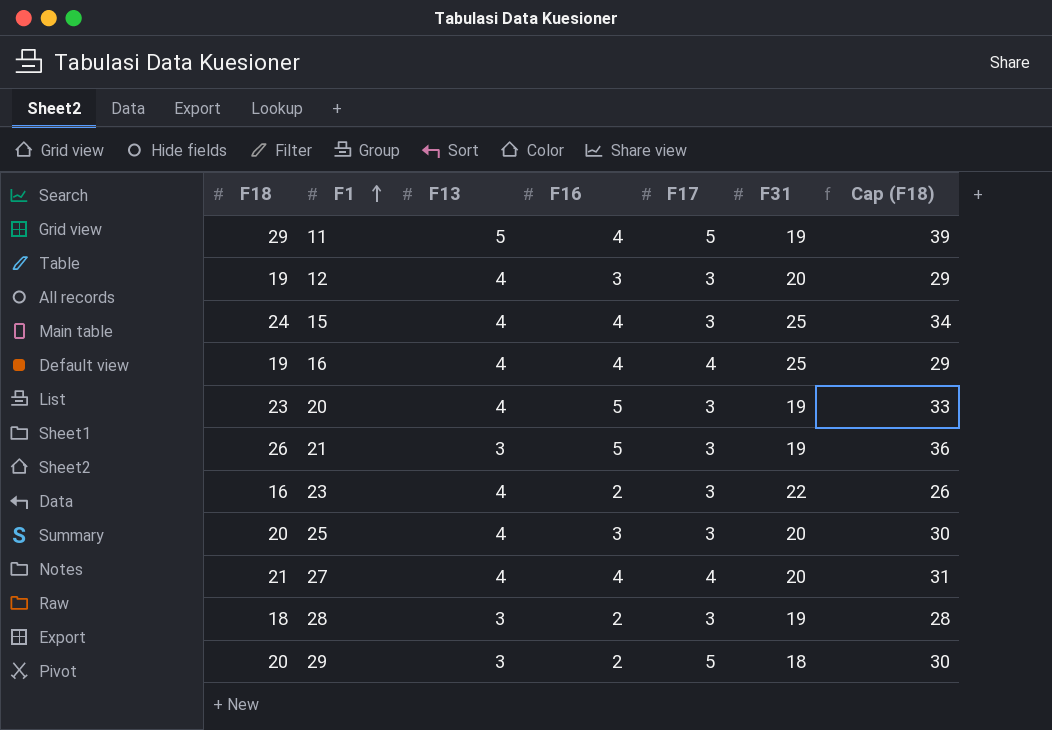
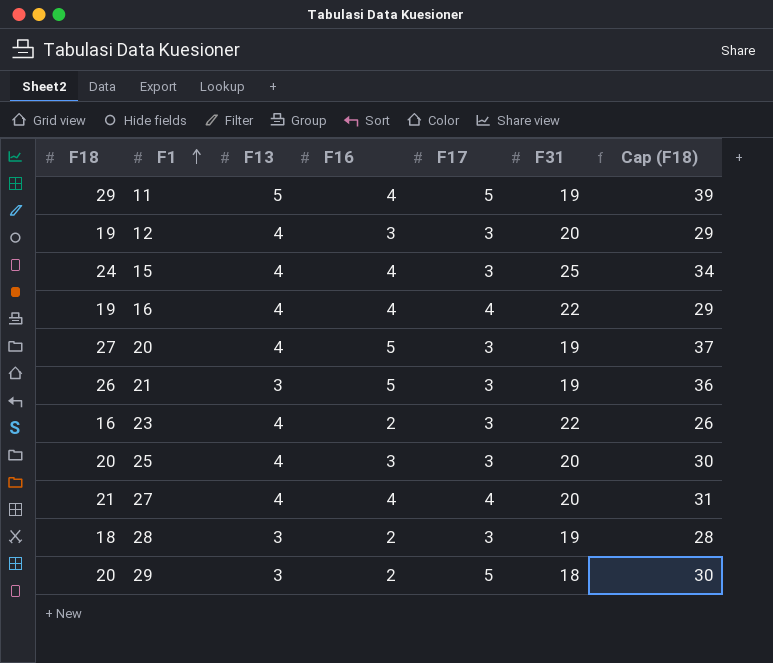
16 | F31: 25 -> 22
20 | F18: 23 -> 27
20 | Cap (F18): 33 -> 37

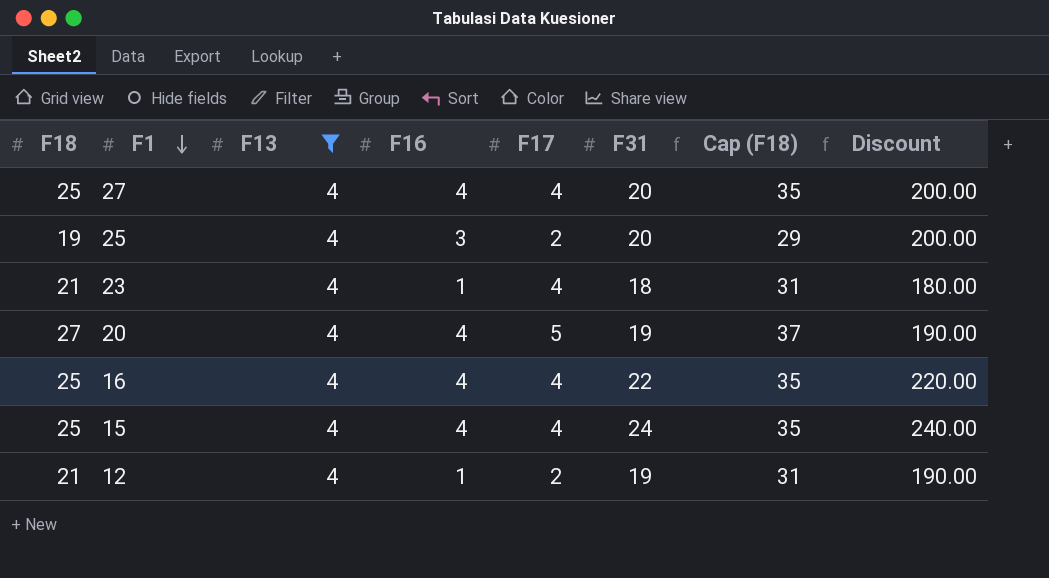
filter: none -> F13 = 4
row order: F1 ascending -> F1 descending
column Discount | formula: none -> [F31] * 10
27 | F18: 21 -> 25
27 | Cap (F18): 31 -> 35
25 | F18: 20 -> 19
25 | F17: 3 -> 2
25 | Cap (F18): 30 -> 29
23 | F18: 16 -> 21
23 | F16: 2 -> 1
23 | F17: 3 -> 4
23 | F31: 22 -> 18
23 | Cap (F18): 26 -> 31
20 | F16: 5 -> 4
20 | F17: 3 -> 5
16 | F18: 19 -> 25
16 | Cap (F18): 29 -> 35
15 | F18: 24 -> 25
15 | F17: 3 -> 4
15 | F31: 25 -> 24
15 | Cap (F18): 34 -> 35
12 | F18: 19 -> 21
12 | F16: 3 -> 1
12 | F17: 3 -> 2
12 | F31: 20 -> 19
12 | Cap (F18): 29 -> 31

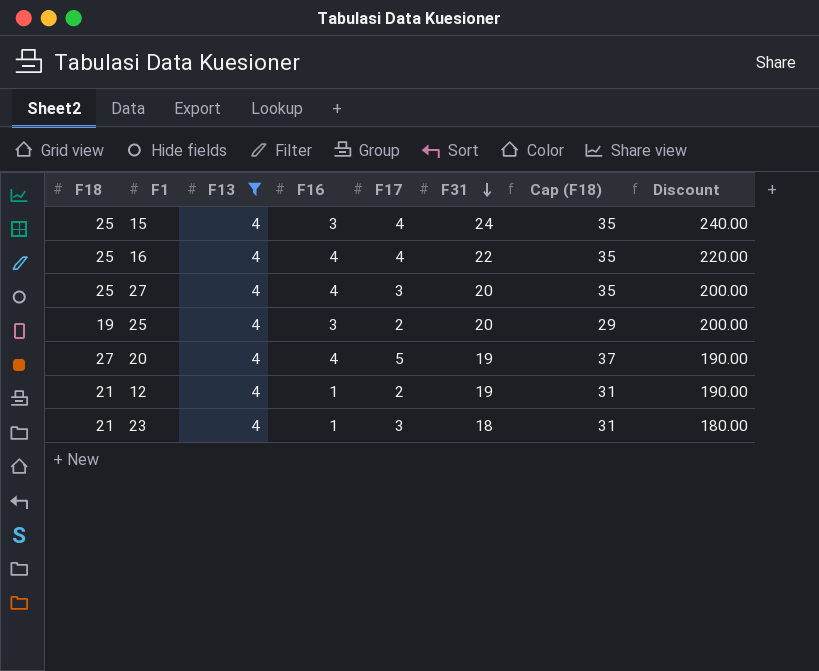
row order: F1 descending -> F31 descending
15 | F16: 4 -> 3
27 | F17: 4 -> 3
23 | F17: 4 -> 3

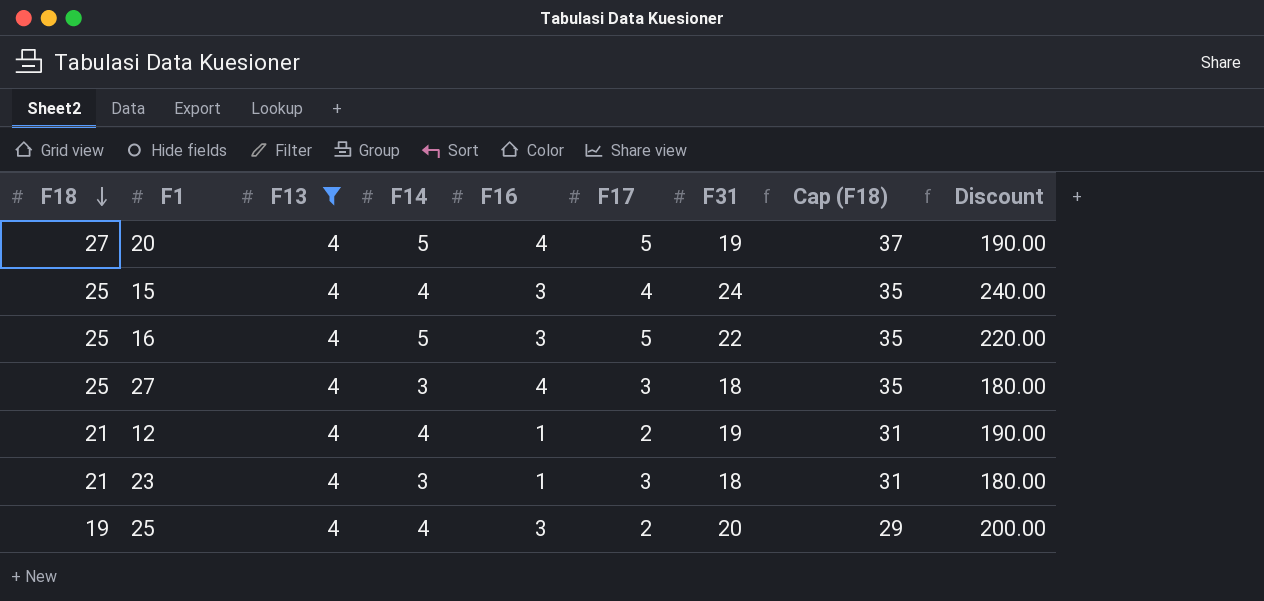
row order: F31 descending -> F18 descending
column F14 | position: none -> 4
16 | F16: 4 -> 3
16 | F17: 4 -> 5
27 | F31: 20 -> 18
27 | Discount: 200.00 -> 180.00

